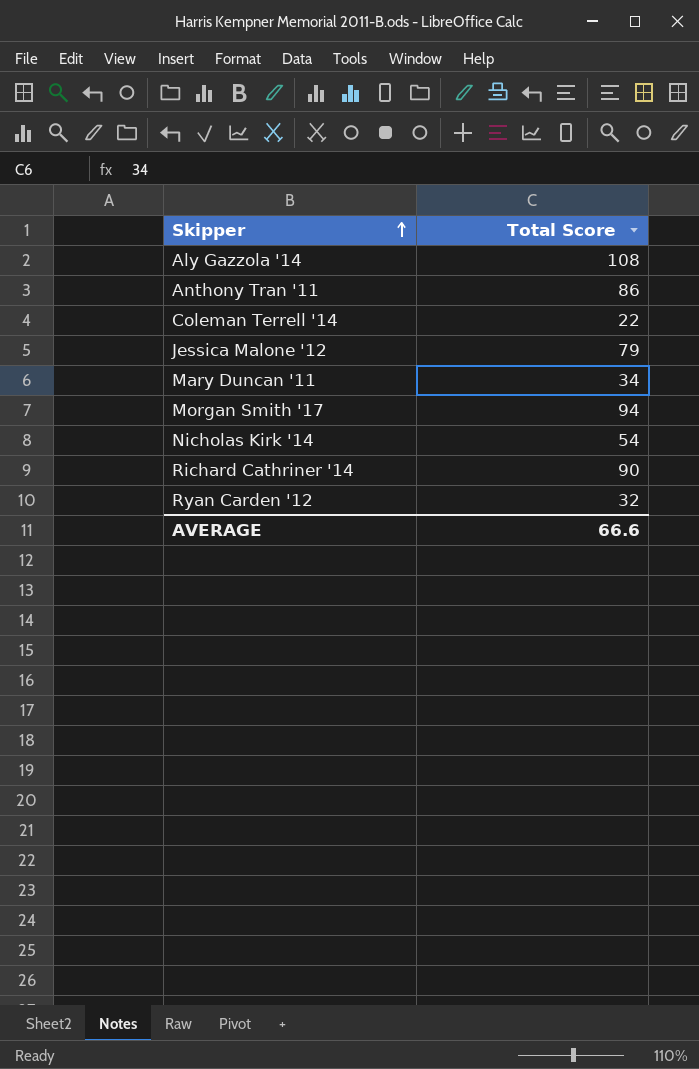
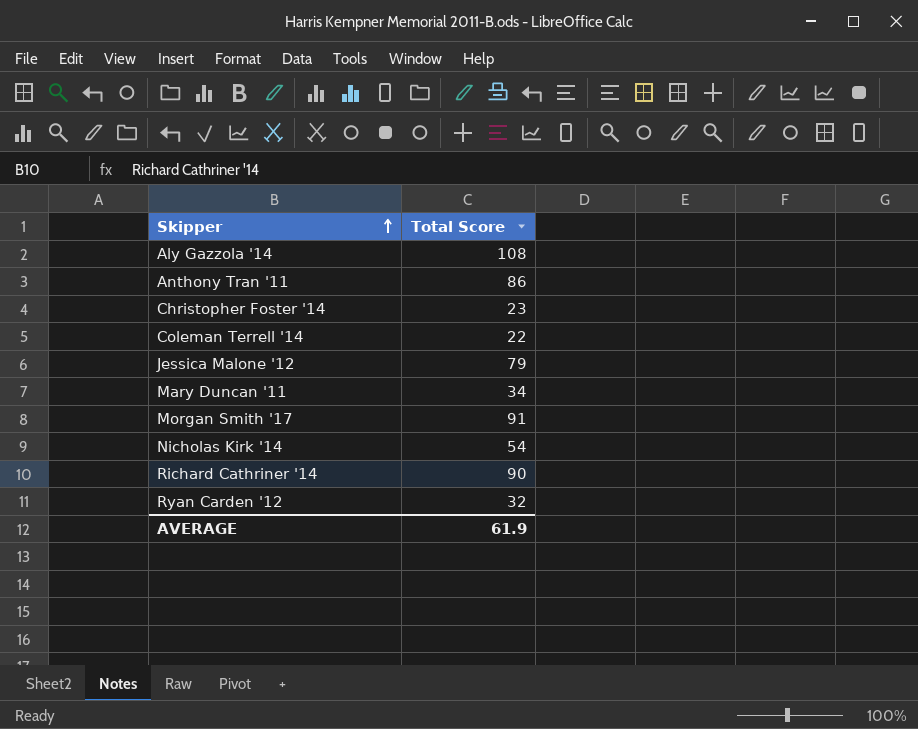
row Christopher Foster '14: none -> 23
Morgan Smith '17 | Total Score: 94 -> 91
AVERAGE | Total Score: 66.6 -> 61.9

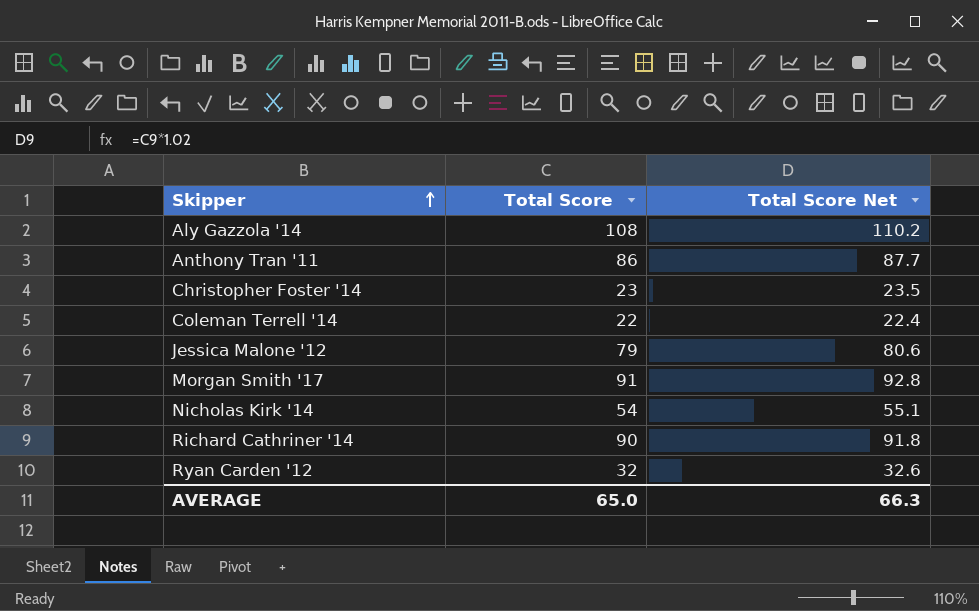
column Total Score Net | formula: none -> [Total Score] * 1.02
row Mary Duncan '11: 34 -> none
AVERAGE | Total Score: 61.9 -> 65.0

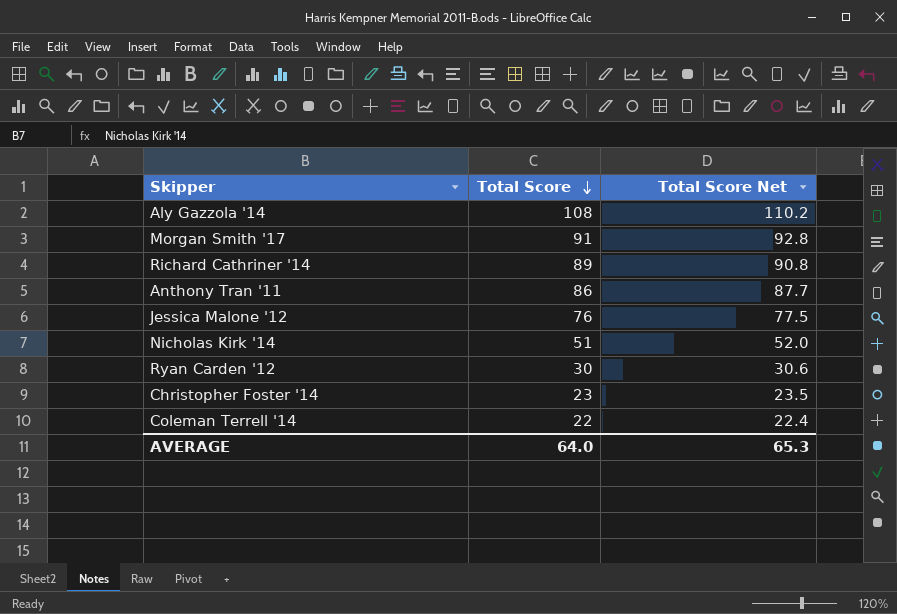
row order: Skipper ascending -> Total Score descending
Richard Cathriner '14 | Total Score: 90 -> 89
Richard Cathriner '14 | Total Score Net: 91.8 -> 90.8
Jessica Malone '12 | Total Score: 79 -> 76
Jessica Malone '12 | Total Score Net: 80.6 -> 77.5
Nicholas Kirk '14 | Total Score: 54 -> 51
Nicholas Kirk '14 | Total Score Net: 55.1 -> 52.0
Ryan Carden '12 | Total Score: 32 -> 30
Ryan Carden '12 | Total Score Net: 32.6 -> 30.6
AVERAGE | Total Score: 65.0 -> 64.0
AVERAGE | Total Score Net: 66.3 -> 65.3

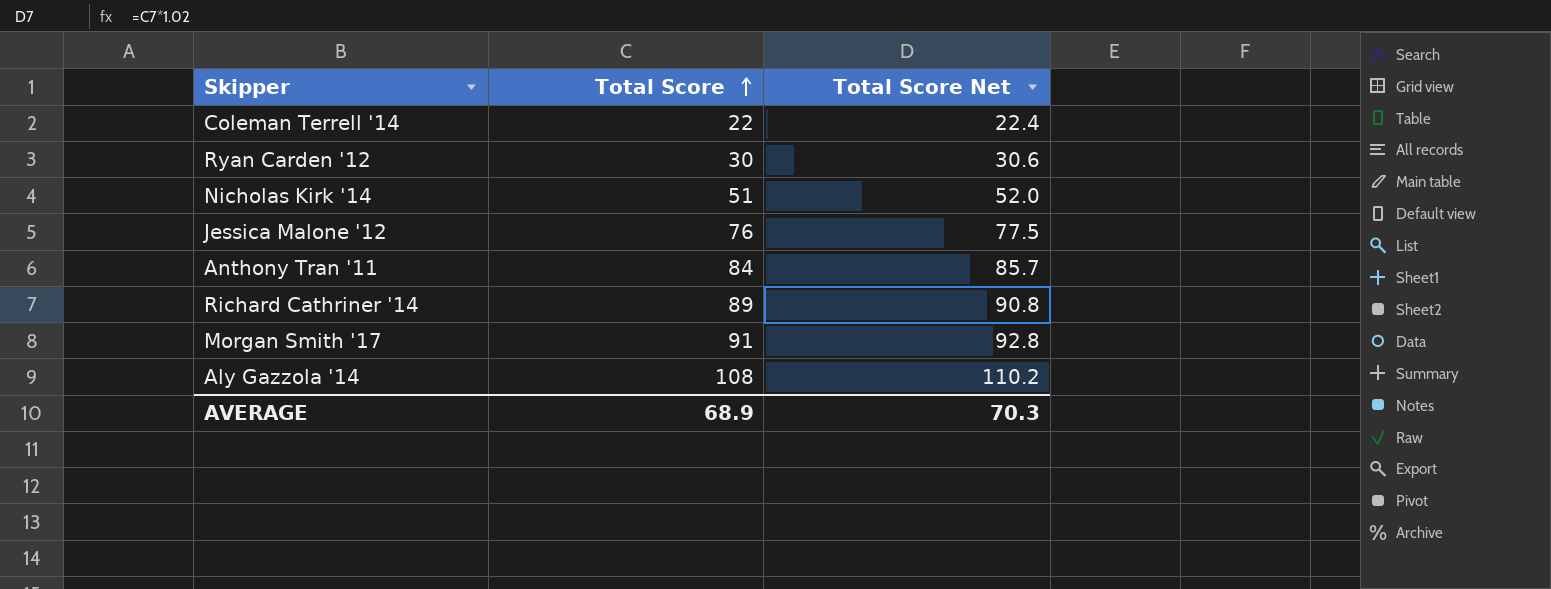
row order: Total Score descending -> Total Score ascending
row Christopher Foster '14: 23 | 23.5 -> none
Anthony Tran '11 | Total Score: 86 -> 84
Anthony Tran '11 | Total Score Net: 87.7 -> 85.7
AVERAGE | Total Score: 64.0 -> 68.9
AVERAGE | Total Score Net: 65.3 -> 70.3

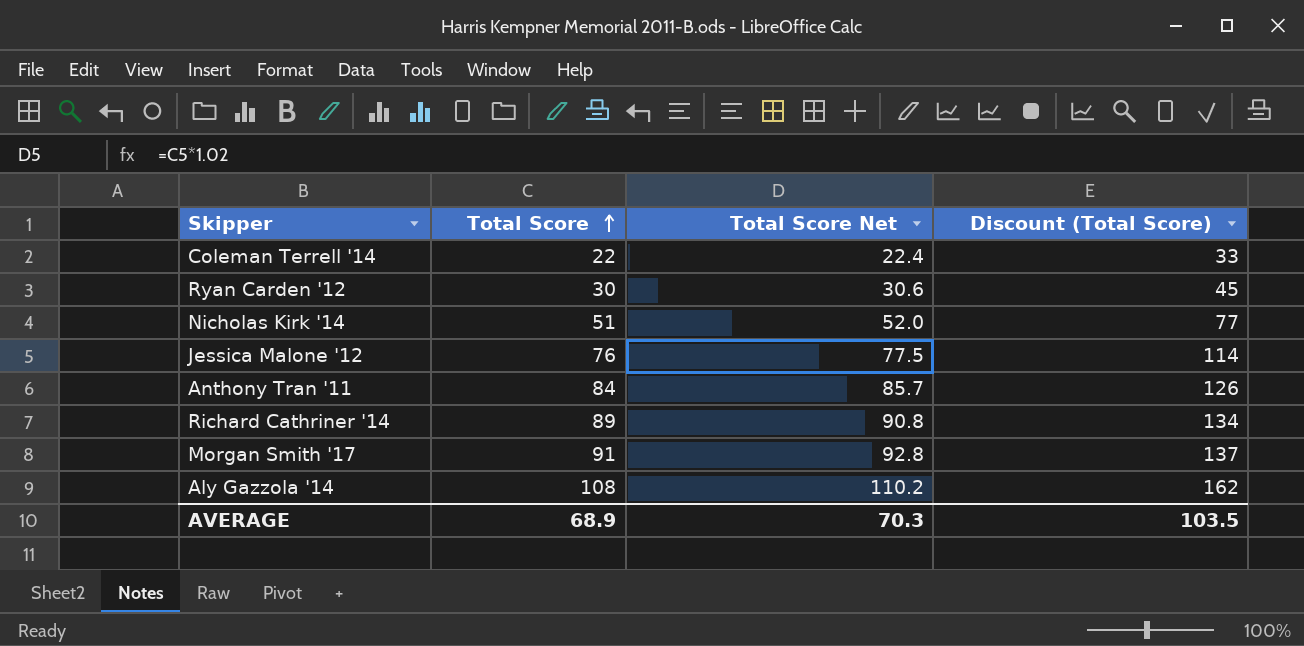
column Discount (Total Score) | formula: none -> [Total Score] * 1.5

